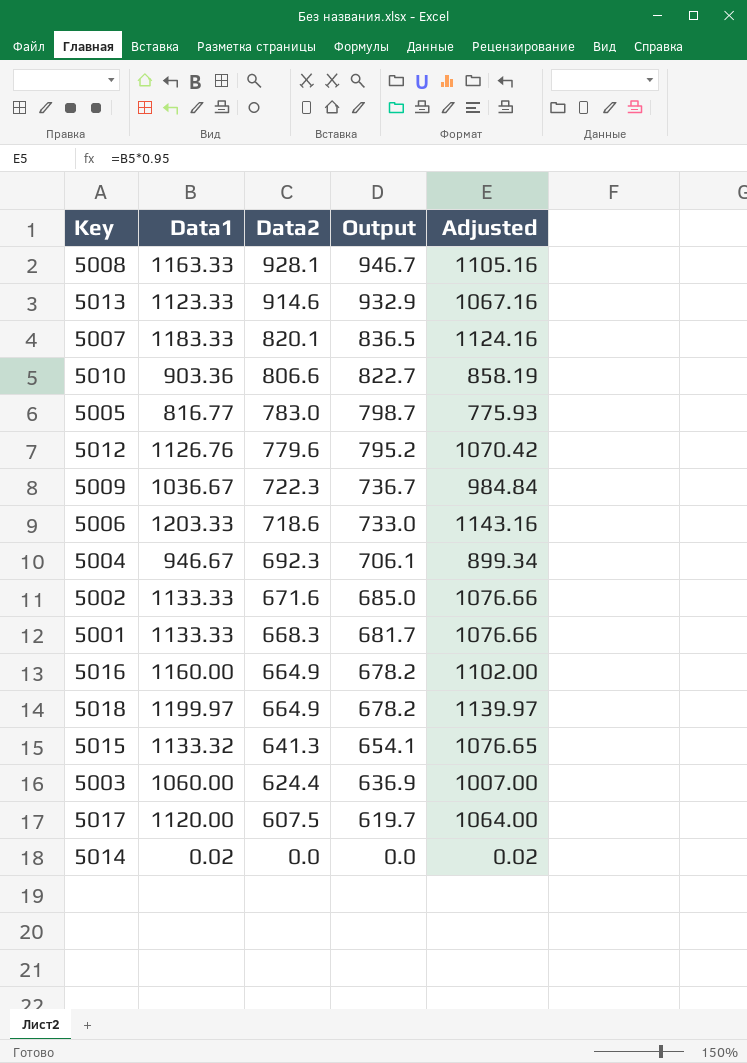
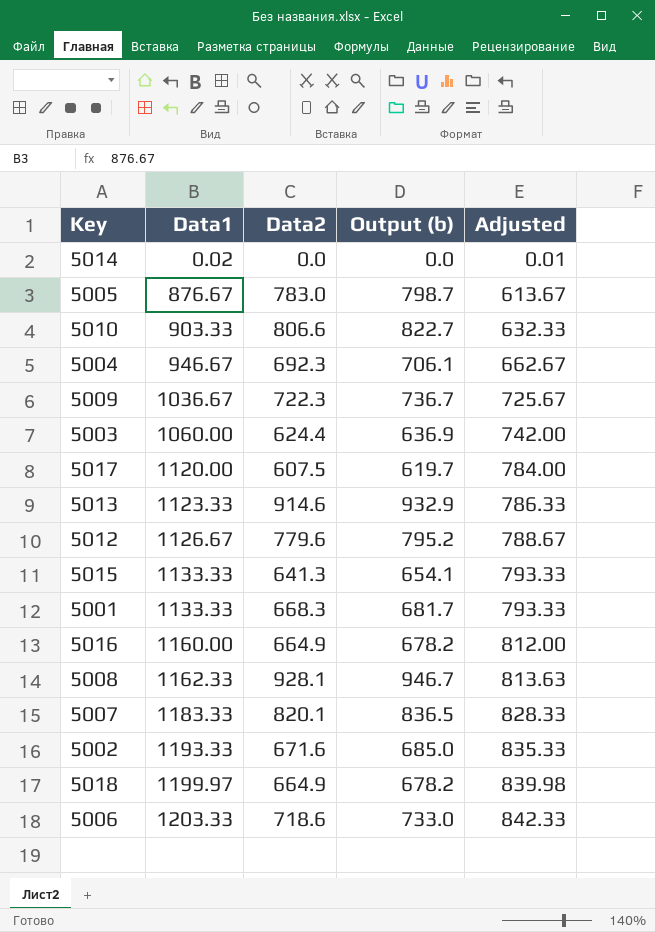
row order: Data2 descending -> Data1 ascending
column name: Output -> Output (b)
column Adjusted | formula: [Data1] * 0.95 -> [Data1] * 0.7
5005 | Data1: 816.77 -> 876.67
5010 | Data1: 903.36 -> 903.33
5012 | Data1: 1126.76 -> 1126.67
5015 | Data1: 1133.32 -> 1133.33
5008 | Data1: 1163.33 -> 1162.33
5002 | Data1: 1133.33 -> 1193.33

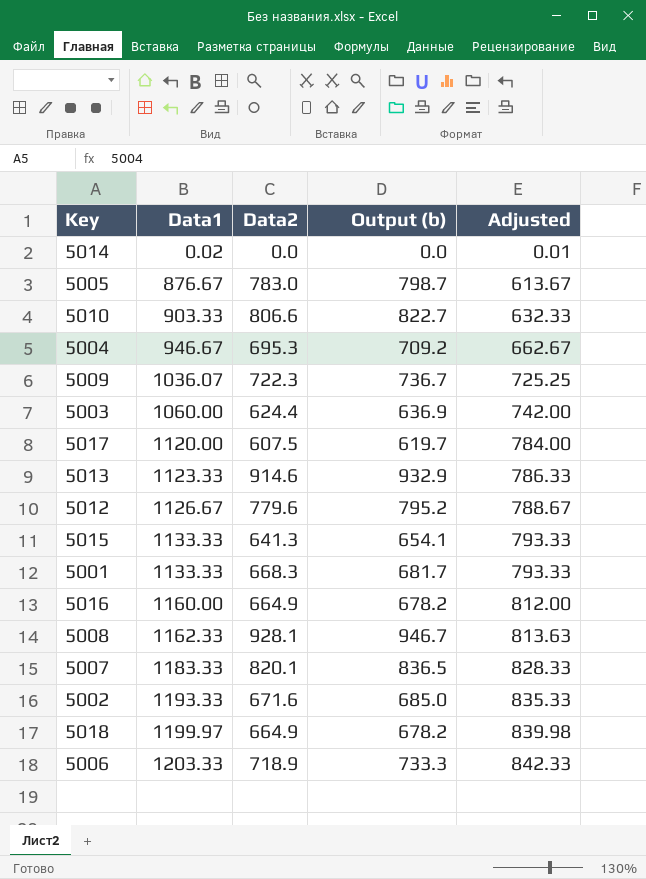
5004 | Data2: 692.3 -> 695.3
5004 | Output (b): 706.1 -> 709.2
5009 | Data1: 1036.67 -> 1036.07
5009 | Adjusted: 725.67 -> 725.25
5006 | Data2: 718.6 -> 718.9
5006 | Output (b): 733.0 -> 733.3

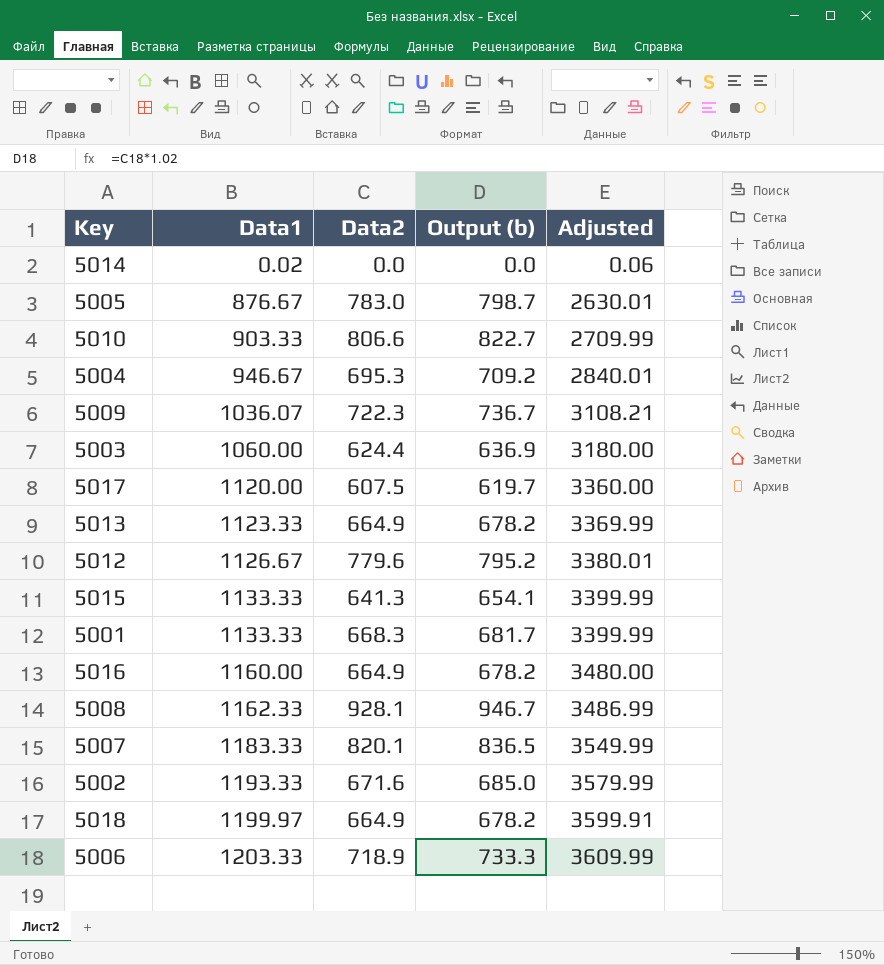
column Adjusted | formula: [Data1] * 0.7 -> [Data1] * 3
5013 | Data2: 914.6 -> 664.9
5013 | Output (b): 932.9 -> 678.2

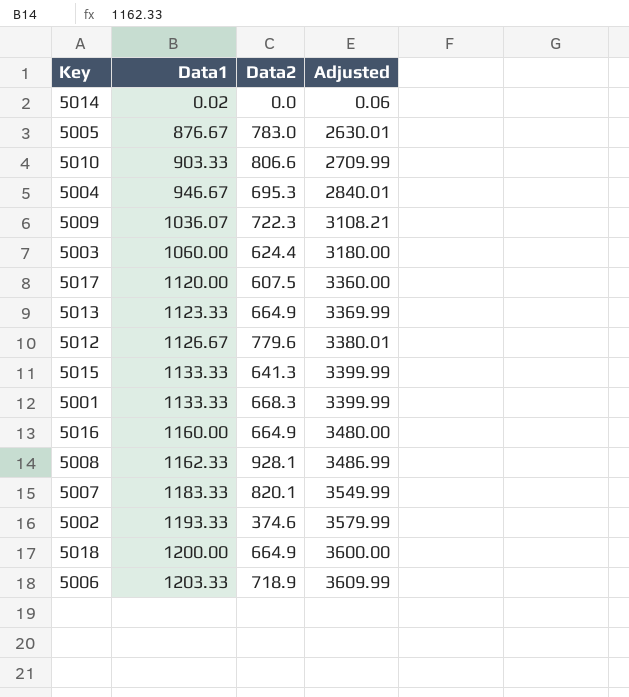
column Output (b) | formula: [Data2] * 1.02 -> none
5002 | Data2: 671.6 -> 374.6
5018 | Data1: 1199.97 -> 1200.00
5018 | Adjusted: 3599.91 -> 3600.00

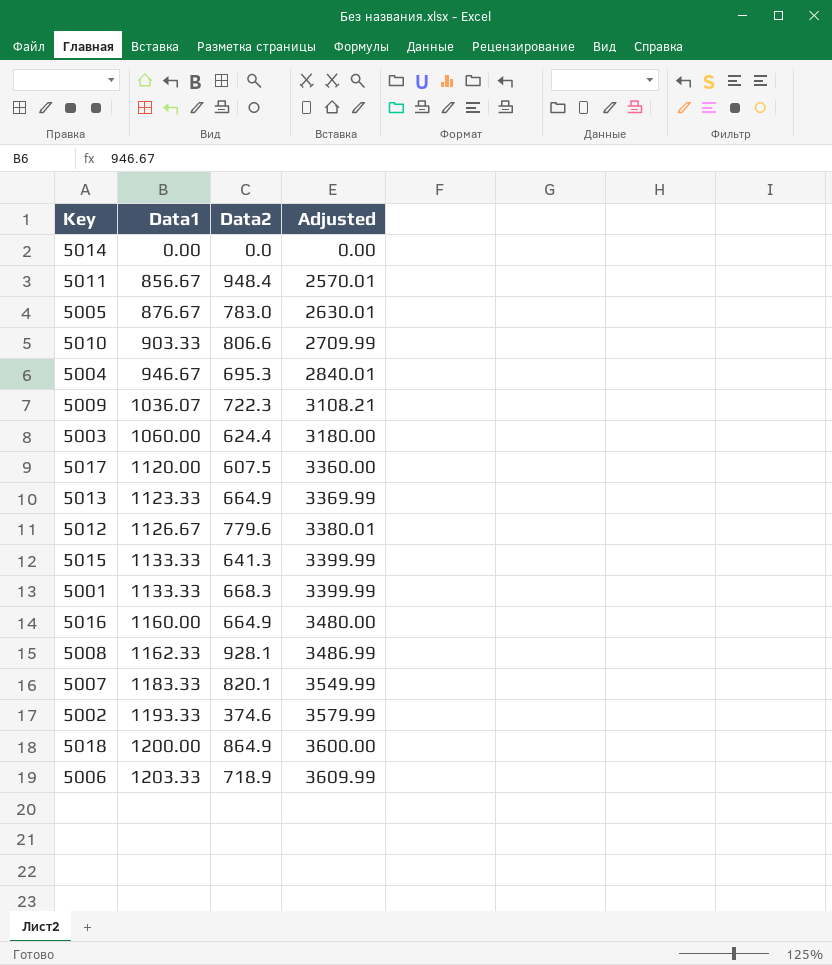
5014 | Data1: 0.02 -> 0.00
5014 | Adjusted: 0.06 -> 0.00
row 5011: none -> 856.67 | 948.4 | 2570.01
5018 | Data2: 664.9 -> 864.9

